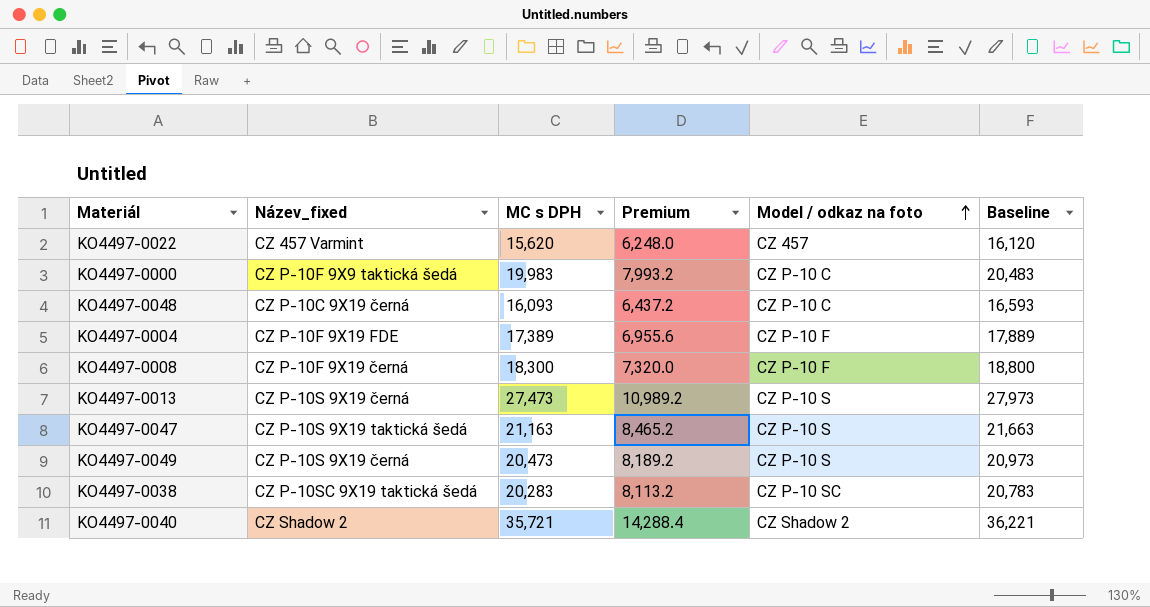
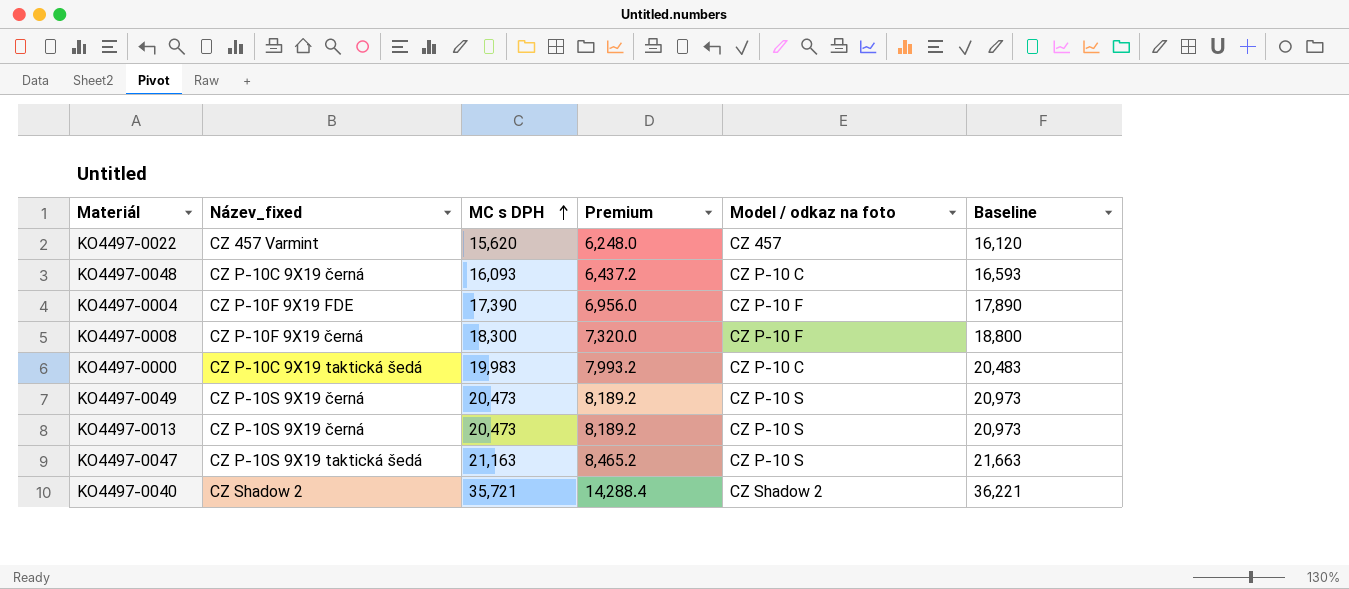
row order: Model / odkaz na foto ascending -> MC s DPH ascending
row KO4497-0038: CZ P-10SC 9X19 taktická šedá | 20,283 | 8,113.2 | CZ P-10 SC | 20,783 -> none
KO4497-0004 | MC s DPH: 17,389 -> 17,390
KO4497-0004 | Premium: 6,955.6 -> 6,956.0
KO4497-0004 | Baseline: 17,889 -> 17,890
KO4497-0000 | Název_fixed: CZ P-10F 9X9 taktická šedá -> CZ P-10C 9X19 taktická šedá
KO4497-0013 | MC s DPH: 27,473 -> 20,473
KO4497-0013 | Premium: 10,989.2 -> 8,189.2
KO4497-0013 | Baseline: 27,973 -> 20,973

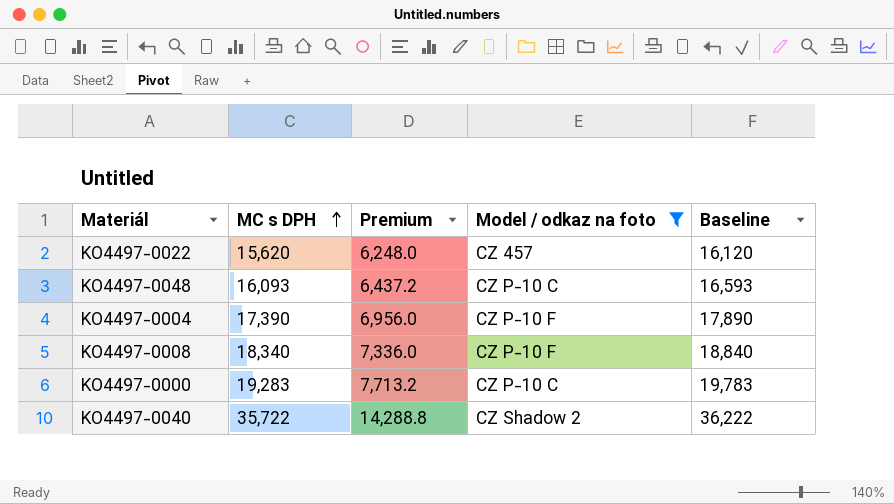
filter: none -> Model / odkaz na foto != CZ P-10 S
column Název_fixed | position: 2 -> none
KO4497-0008 | MC s DPH: 18,300 -> 18,340
KO4497-0008 | Premium: 7,320.0 -> 7,336.0
KO4497-0008 | Baseline: 18,800 -> 18,840
KO4497-0000 | MC s DPH: 19,983 -> 19,283
KO4497-0000 | Premium: 7,993.2 -> 7,713.2
KO4497-0000 | Baseline: 20,483 -> 19,783
KO4497-0040 | MC s DPH: 35,721 -> 35,722
KO4497-0040 | Premium: 14,288.4 -> 14,288.8
KO4497-0040 | Baseline: 36,221 -> 36,222

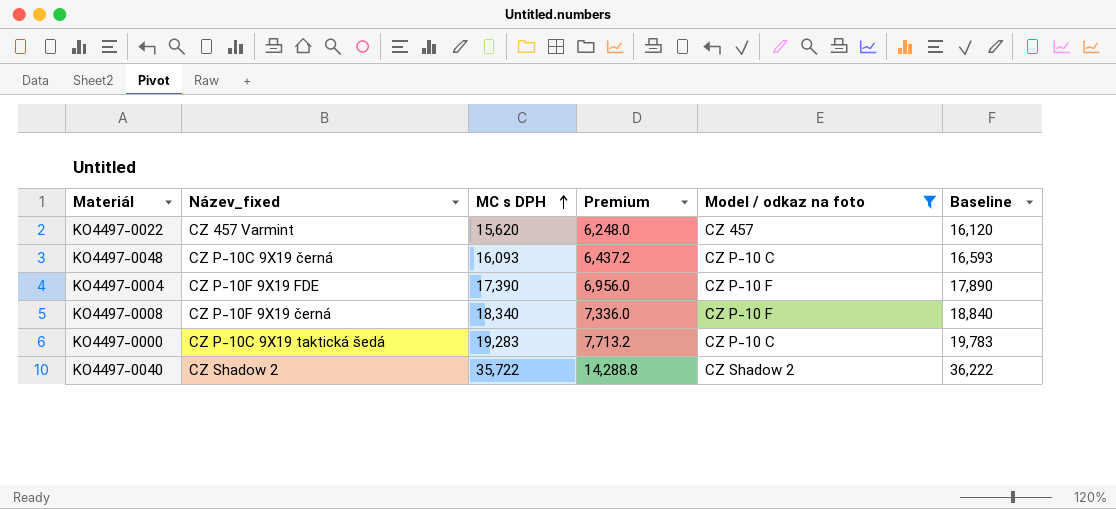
column Název_fixed | position: none -> 2

